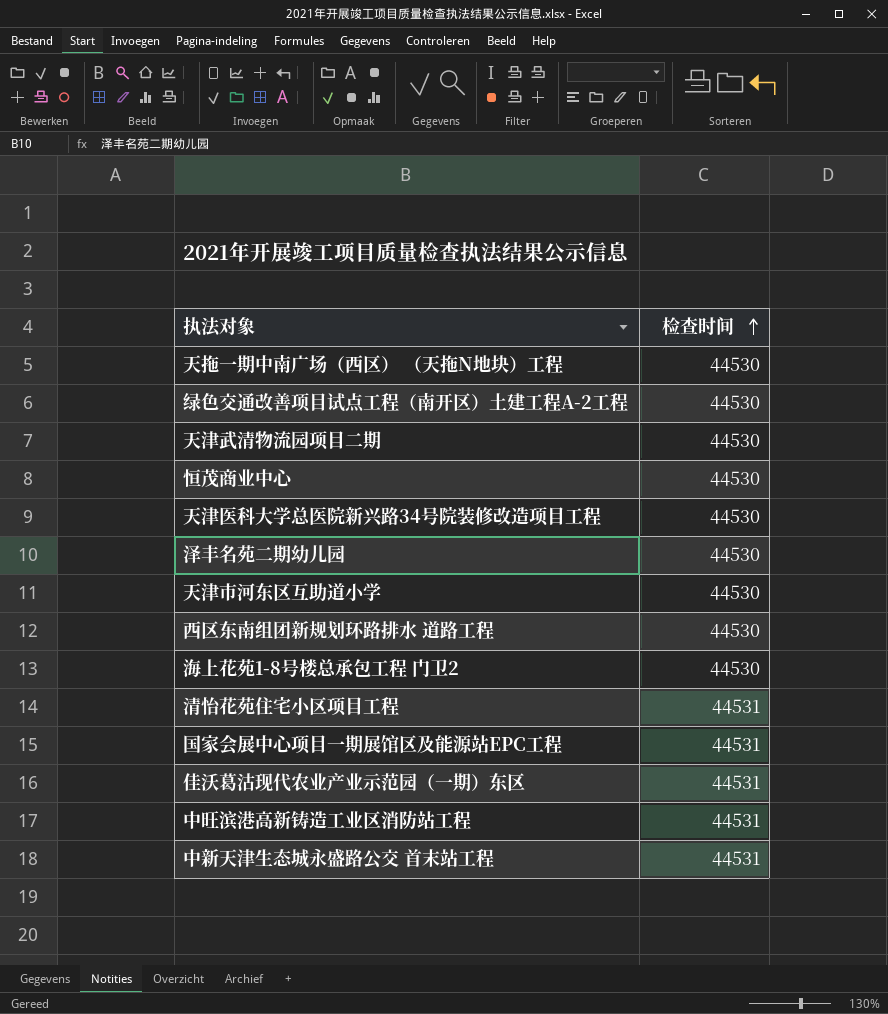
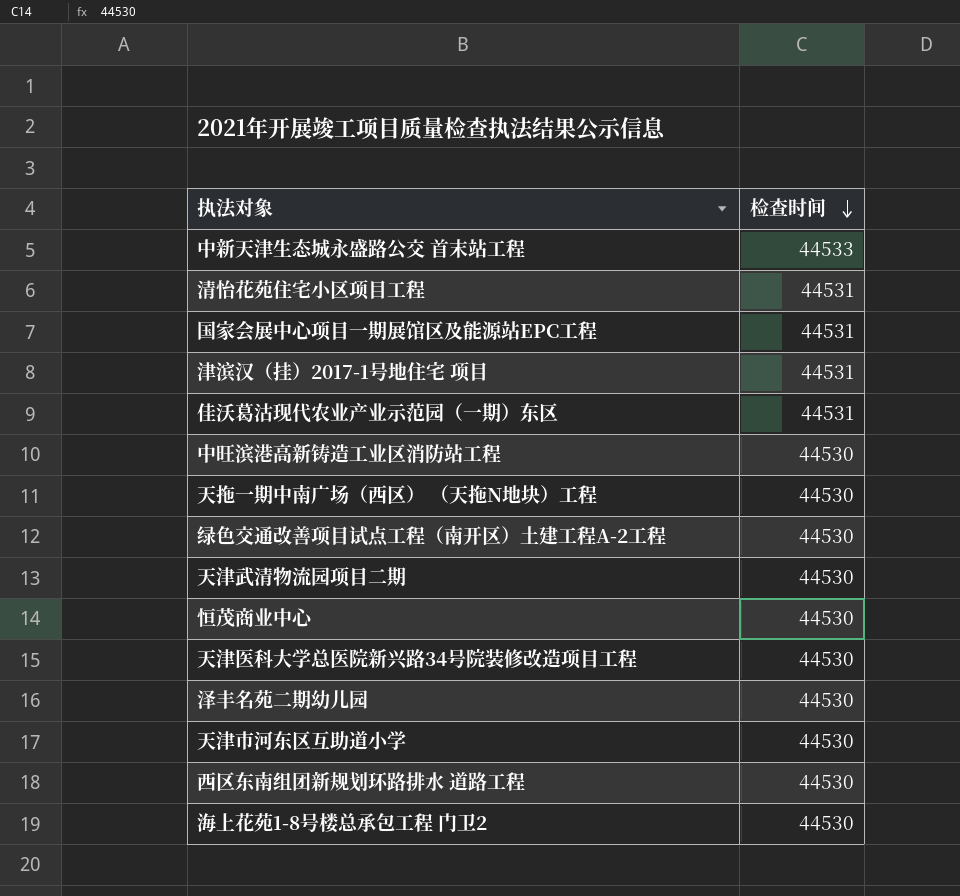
row order: 检查时间 ascending -> 检查时间 descending
中新天津生态城永盛路公交 首末站工程 | 检查时间: 44531 -> 44533
row 津滨汉（挂）2017-1号地住宅 项目: none -> 44531
中旺滨港高新铸造工业区消防站工程 | 检查时间: 44531 -> 44530

